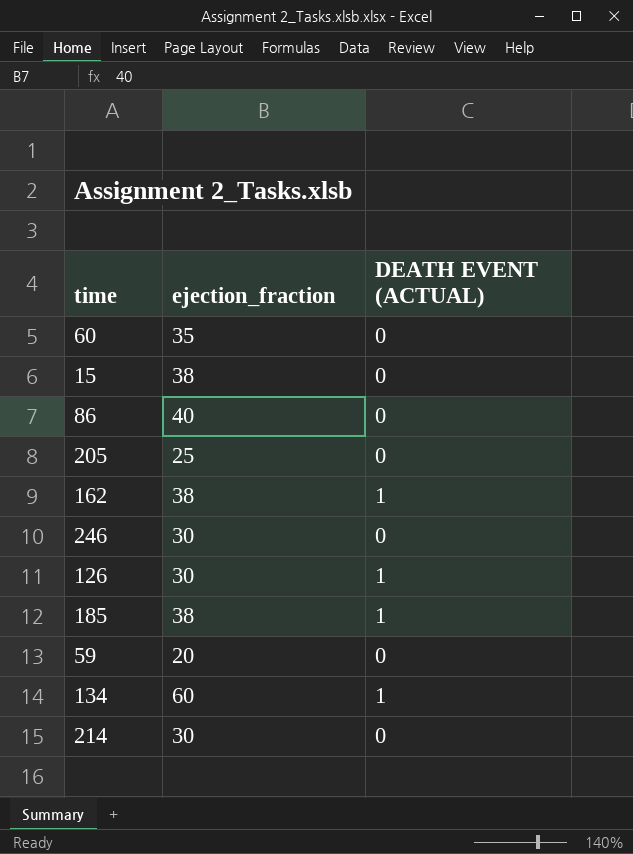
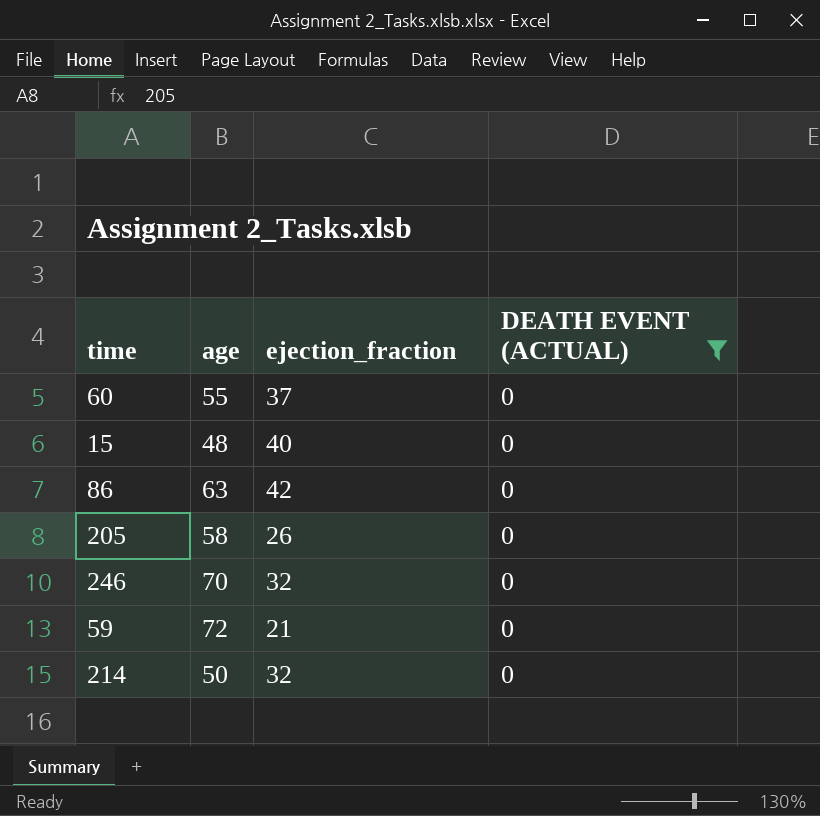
filter: none -> DEATH EVENT (ACTUAL) = 0
column age | position: none -> 2
60 | ejection_fraction: 35 -> 37
15 | ejection_fraction: 38 -> 40
86 | ejection_fraction: 40 -> 42
205 | ejection_fraction: 25 -> 26
246 | ejection_fraction: 30 -> 32
59 | ejection_fraction: 20 -> 21
214 | ejection_fraction: 30 -> 32

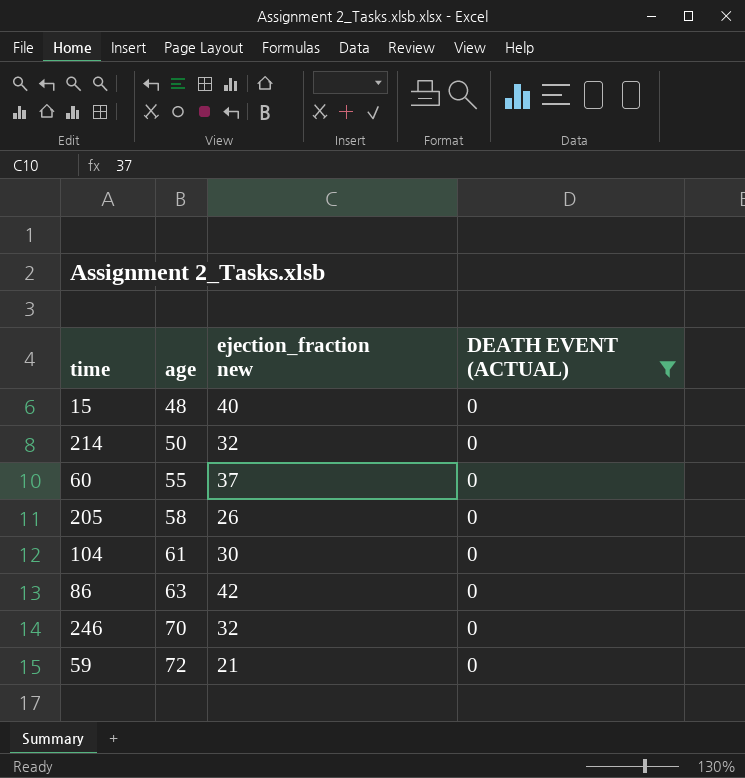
row order: none -> age ascending
column name: ejection_fraction -> ejection_fraction new
row 104: none -> 61 | 30 | 0

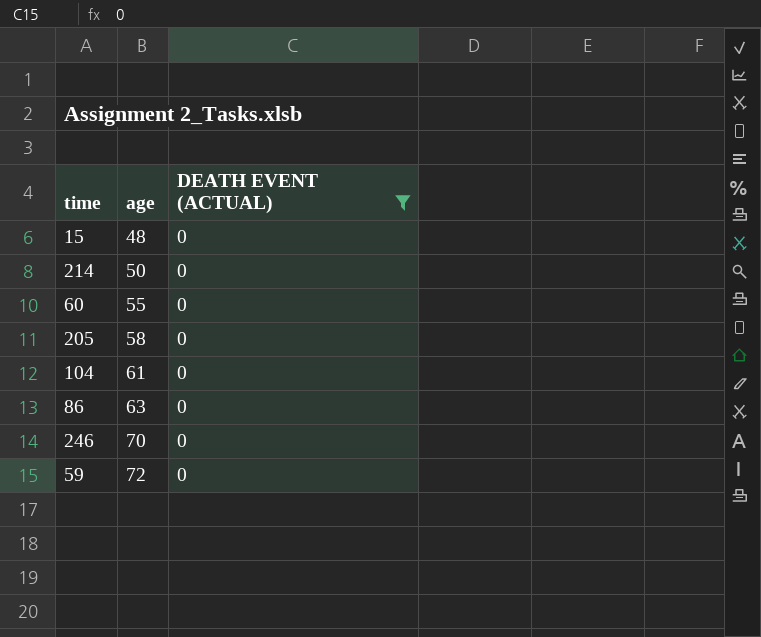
column ejection_fraction new | position: 3 -> none

